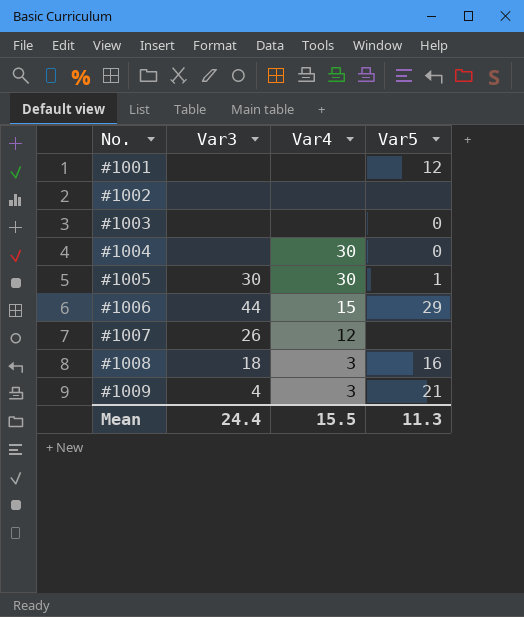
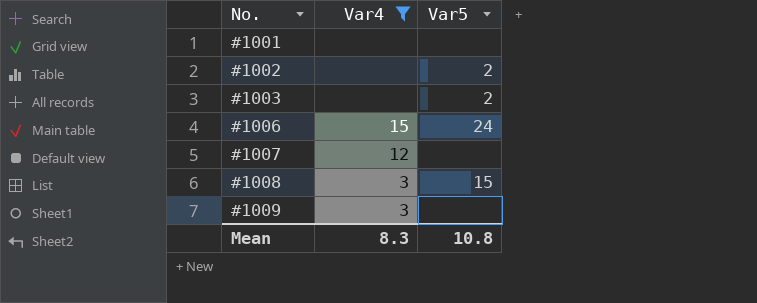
filter: none -> Var4 != 30
column Var3 | position: 2 -> none
#1001 | Var5: 12 -> none
#1002 | Var5: none -> 2
#1003 | Var5: 0 -> 2
#1006 | Var5: 29 -> 24
#1008 | Var5: 16 -> 15
#1009 | Var5: 21 -> none
Mean | Var4: 15.5 -> 8.3
Mean | Var5: 11.3 -> 10.8

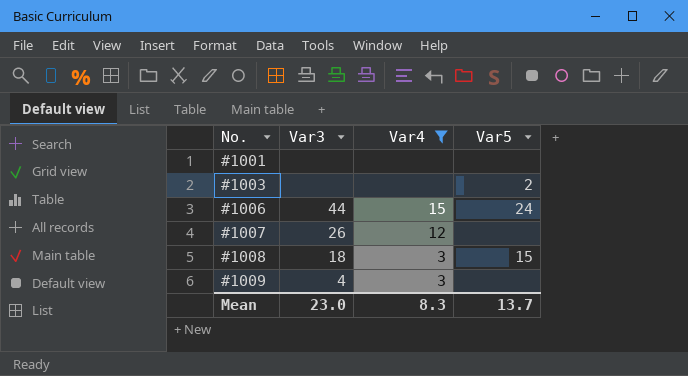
column Var3 | position: none -> 2
row #1002: none | 2 -> none
Mean | Var5: 10.8 -> 13.7

